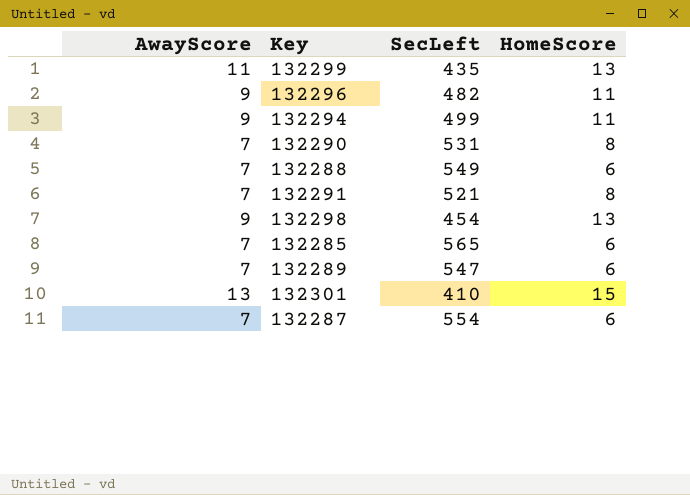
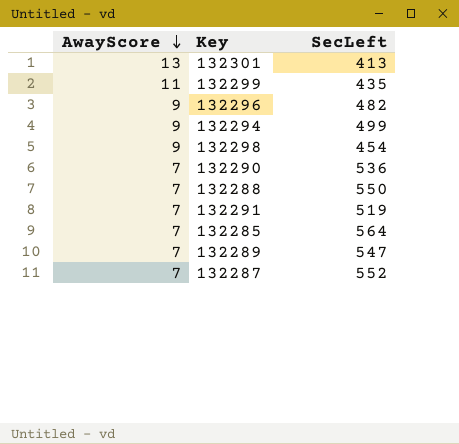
row order: none -> AwayScore descending
column HomeScore | position: 4 -> none
132301 | SecLeft: 410 -> 413
132290 | SecLeft: 531 -> 536
132288 | SecLeft: 549 -> 550
132291 | SecLeft: 521 -> 519
132285 | SecLeft: 565 -> 564
132287 | SecLeft: 554 -> 552

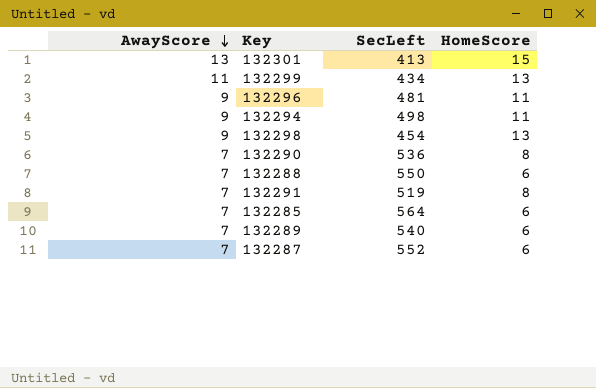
column HomeScore | position: none -> 4
132299 | SecLeft: 435 -> 434
132296 | SecLeft: 482 -> 481
132294 | SecLeft: 499 -> 498
132289 | SecLeft: 547 -> 540

